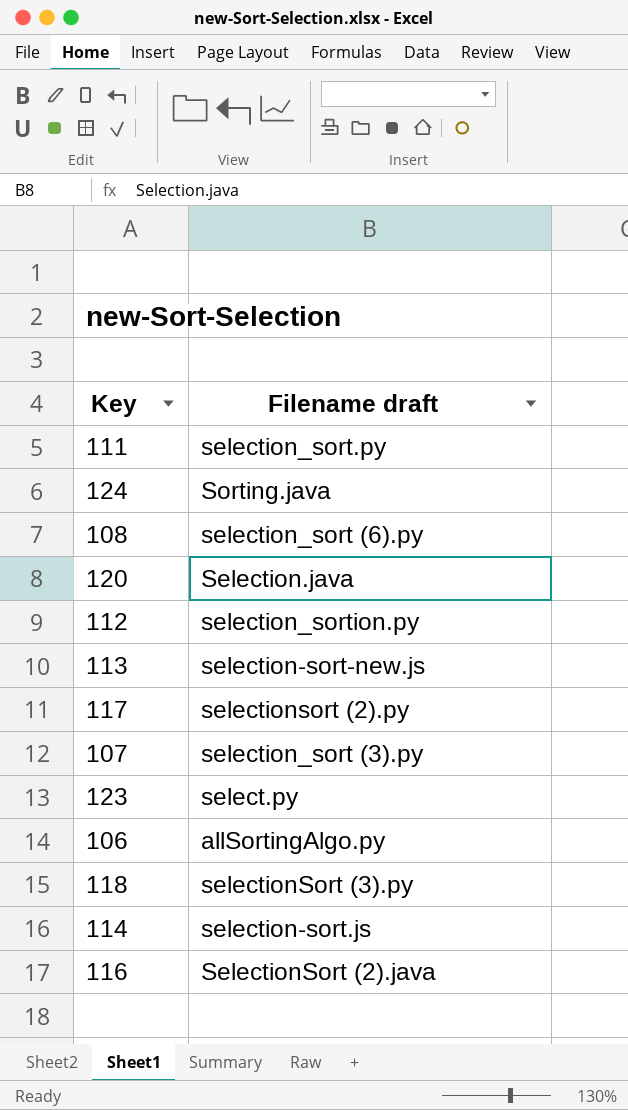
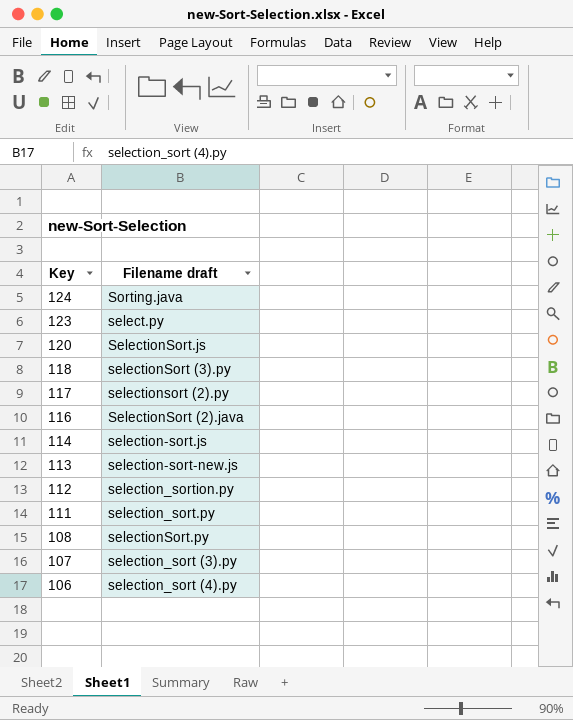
row order: none -> Key descending
120 | Filename draft: Selection.java -> SelectionSort.js
108 | Filename draft: selection_sort (6).py -> selectionSort.py
106 | Filename draft: allSortingAlgo.py -> selection_sort (4).py

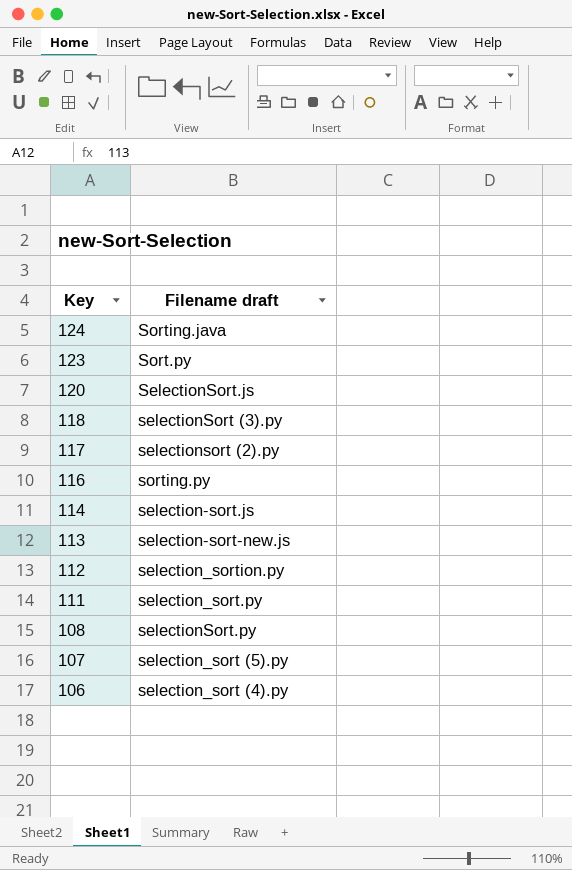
123 | Filename draft: select.py -> Sort.py
116 | Filename draft: SelectionSort (2).java -> sorting.py
107 | Filename draft: selection_sort (3).py -> selection_sort (5).py

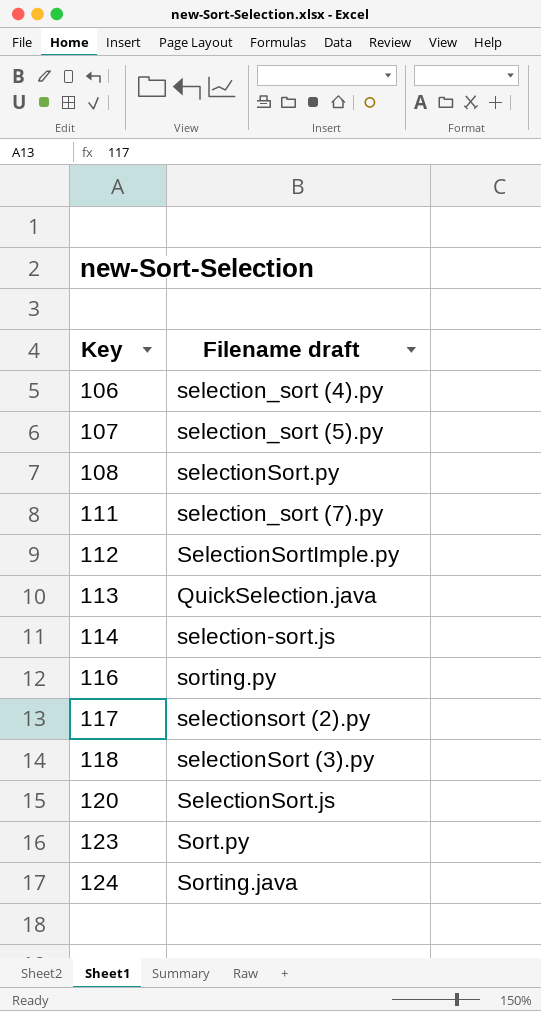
row order: Key descending -> Key ascending
111 | Filename draft: selection_sort.py -> selection_sort (7).py
112 | Filename draft: selection_sortion.py -> SelectionSortImple.py
113 | Filename draft: selection-sort-new.js -> QuickSelection.java

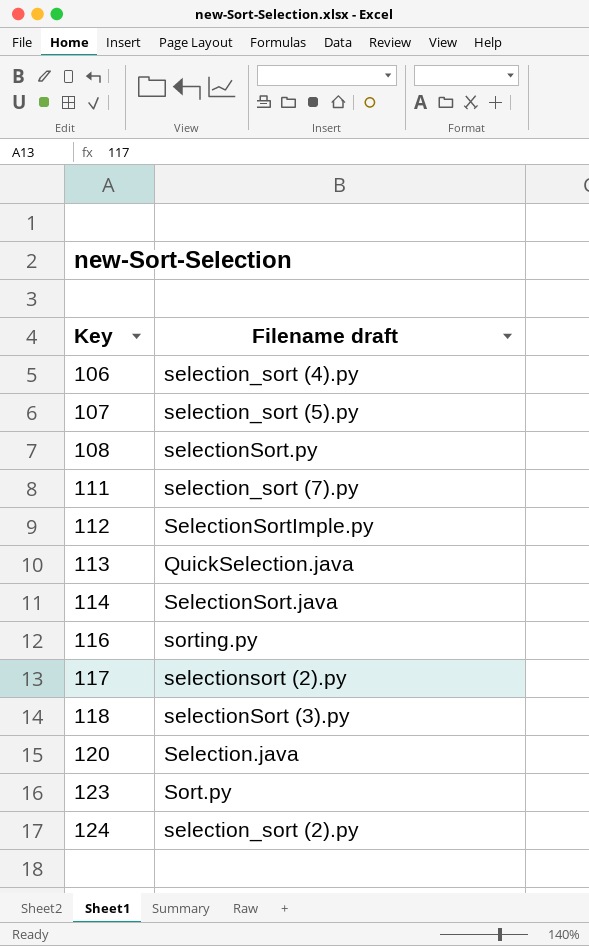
114 | Filename draft: selection-sort.js -> SelectionSort.java
120 | Filename draft: SelectionSort.js -> Selection.java
124 | Filename draft: Sorting.java -> selection_sort (2).py

